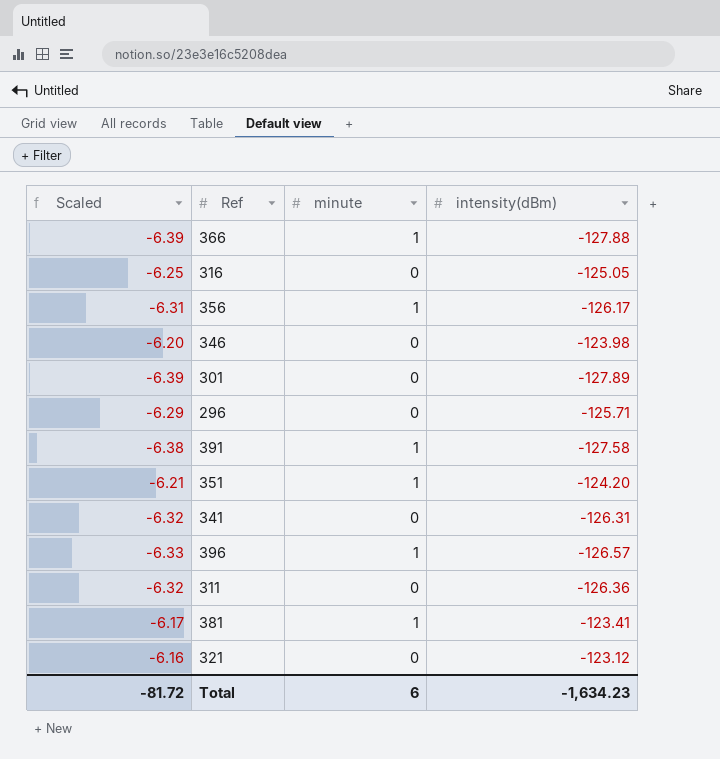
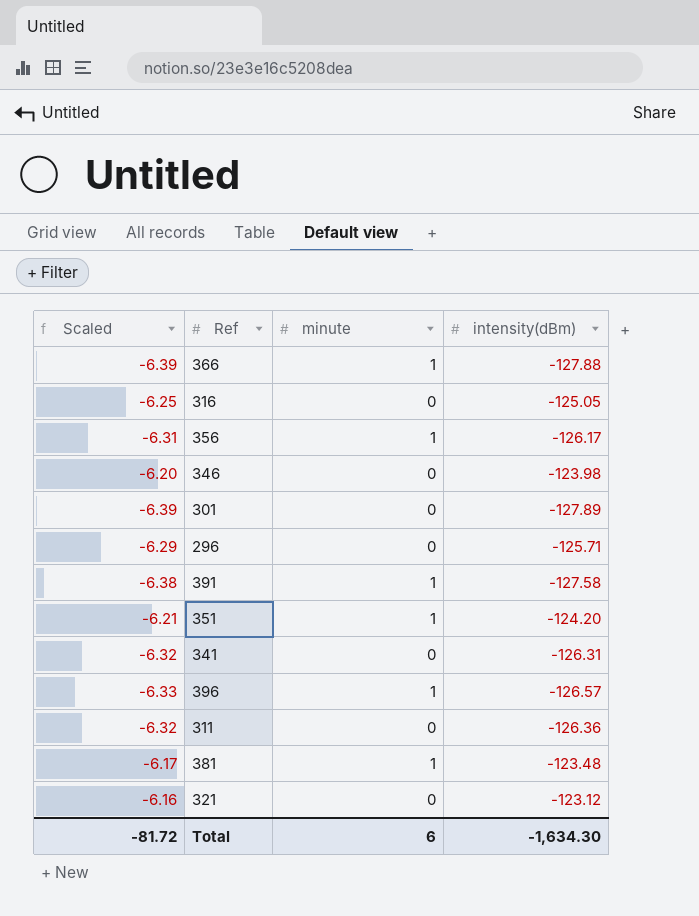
381 | intensity(dBm): -123.41 -> -123.48
Total | intensity(dBm): -1,634.23 -> -1,634.30

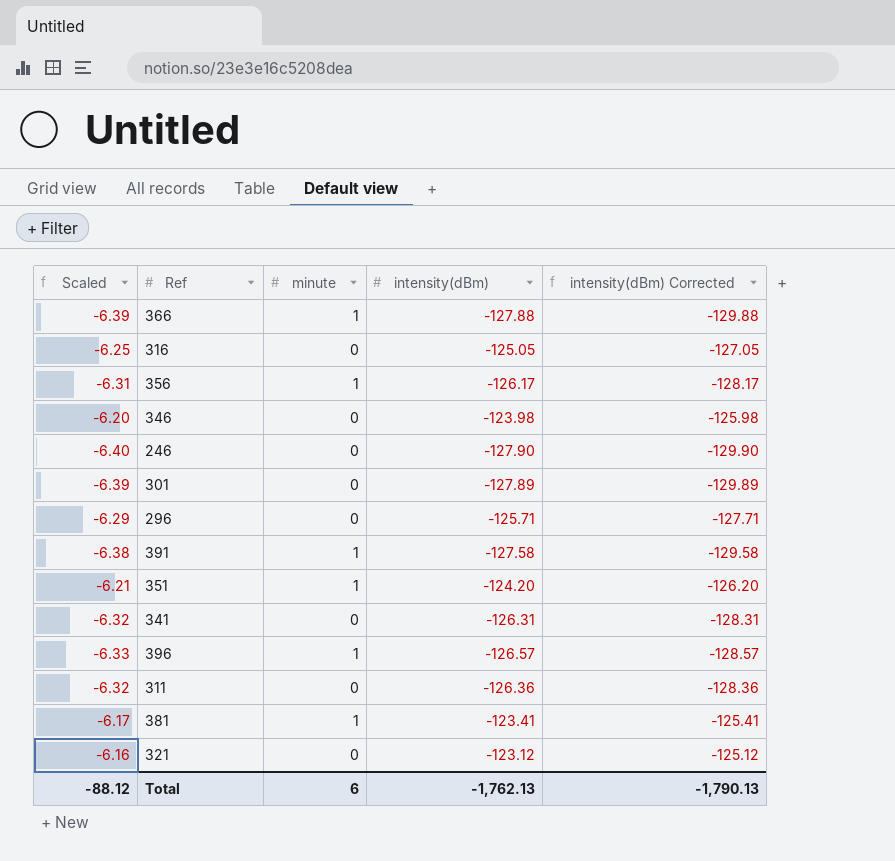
column intensity(dBm) Corrected | formula: none -> [intensity(dBm)] - 2
row 246: none -> -6.40 | 0 | -127.90 | -129.90
381 | intensity(dBm): -123.48 -> -123.41
Total | Scaled: -81.72 -> -88.12
Total | intensity(dBm): -1,634.30 -> -1,762.13

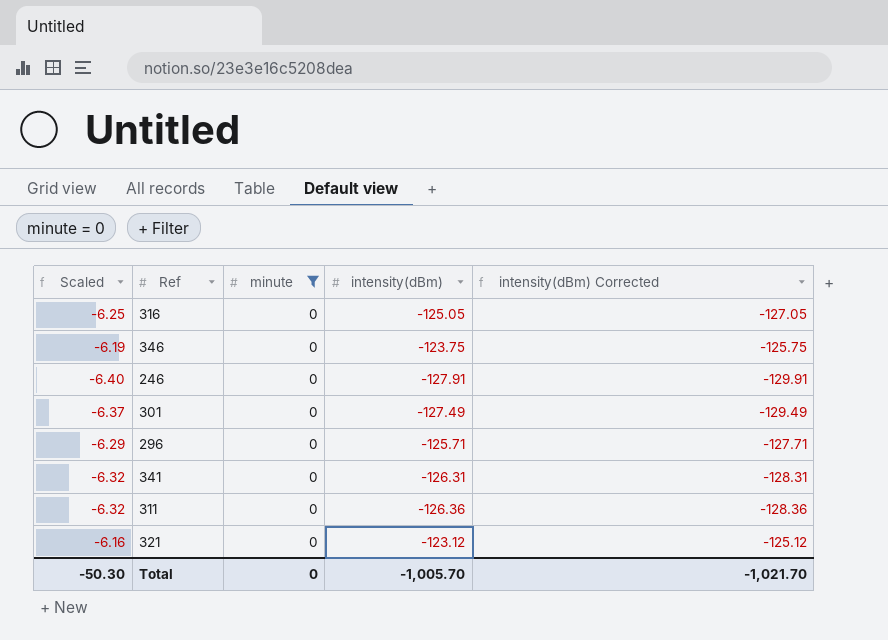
filter: none -> minute = 0
346 | Scaled: -6.20 -> -6.19
346 | intensity(dBm): -123.98 -> -123.75
346 | intensity(dBm) Corrected: -125.98 -> -125.75
246 | intensity(dBm): -127.90 -> -127.91
246 | intensity(dBm) Corrected: -129.90 -> -129.91
301 | Scaled: -6.39 -> -6.37
301 | intensity(dBm): -127.89 -> -127.49
301 | intensity(dBm) Corrected: -129.89 -> -129.49
Total | Scaled: -88.12 -> -50.30
Total | minute: 6 -> 0
Total | intensity(dBm): -1,762.13 -> -1,005.70
Total | intensity(dBm) Corrected: -1,790.13 -> -1,021.70

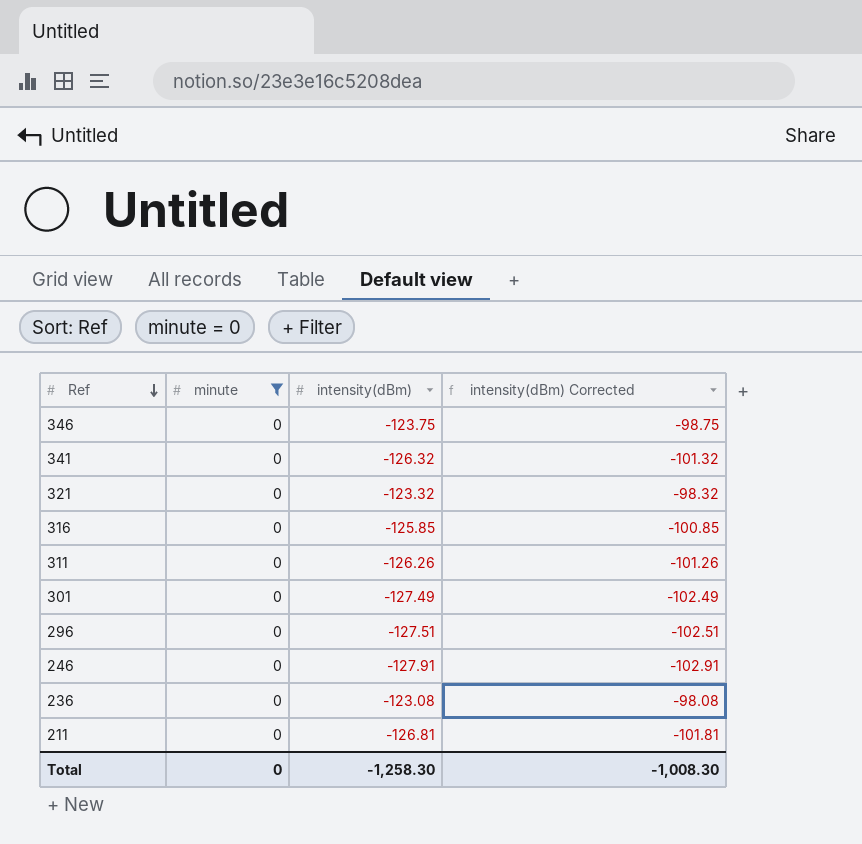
row order: none -> Ref descending
column Scaled | formula: [intensity(dBm)] * 0.05 -> none
column intensity(dBm) Corrected | formula: [intensity(dBm)] - 2 -> [intensity(dBm)] + 25
341 | intensity(dBm): -126.31 -> -126.32
321 | intensity(dBm): -123.12 -> -123.32
316 | intensity(dBm): -125.05 -> -125.85
311 | intensity(dBm): -126.36 -> -126.26
296 | intensity(dBm): -125.71 -> -127.51
row 236: none -> 0 | -123.08 | -98.08
row 211: none -> 0 | -126.81 | -101.81
Total | intensity(dBm): -1,005.70 -> -1,258.30
Total | intensity(dBm) Corrected: -1,021.70 -> -1,008.30

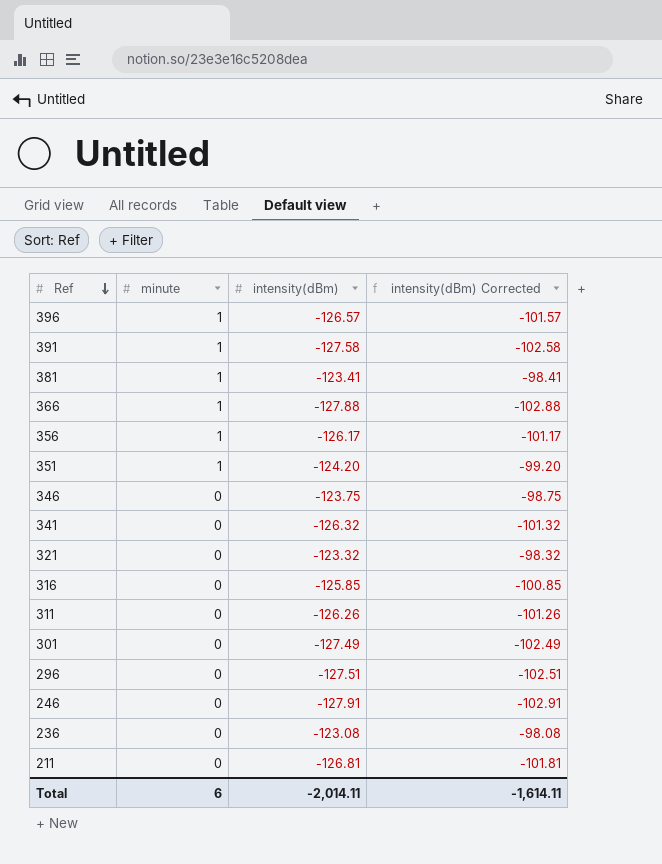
filter: minute = 0 -> none
Total | minute: 0 -> 6
Total | intensity(dBm): -1,258.30 -> -2,014.11
Total | intensity(dBm) Corrected: -1,008.30 -> -1,614.11

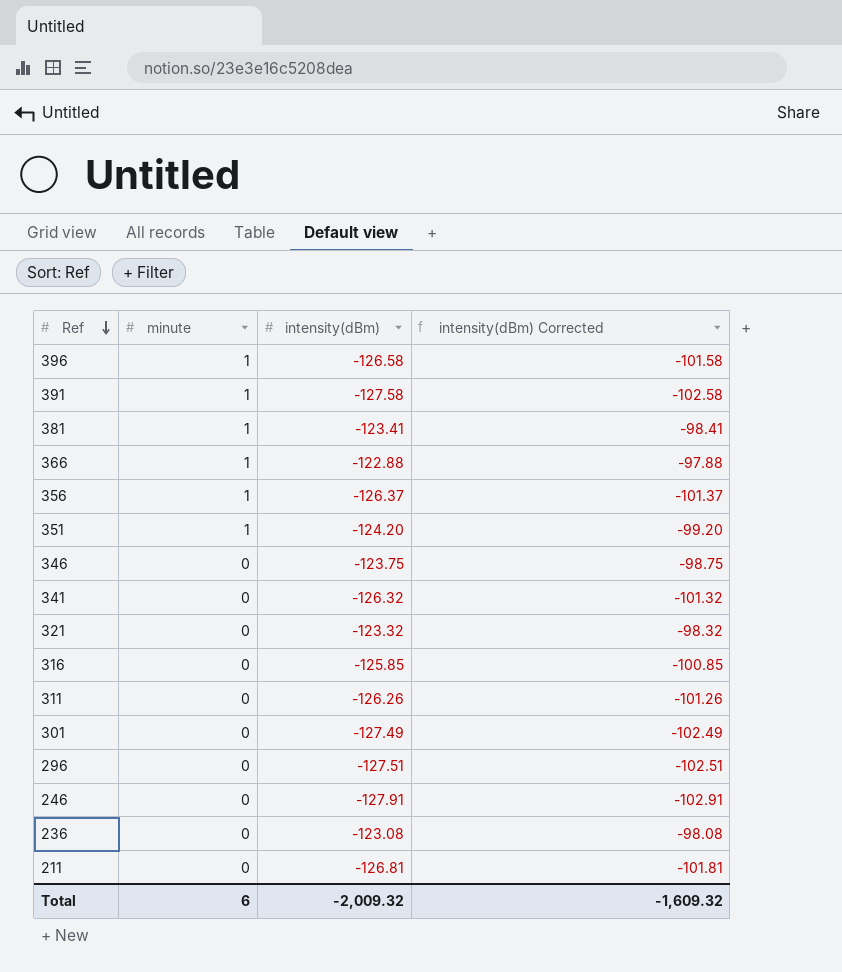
396 | intensity(dBm): -126.57 -> -126.58
396 | intensity(dBm) Corrected: -101.57 -> -101.58
366 | intensity(dBm): -127.88 -> -122.88
366 | intensity(dBm) Corrected: -102.88 -> -97.88
356 | intensity(dBm): -126.17 -> -126.37
356 | intensity(dBm) Corrected: -101.17 -> -101.37
Total | intensity(dBm): -2,014.11 -> -2,009.32
Total | intensity(dBm) Corrected: -1,614.11 -> -1,609.32

